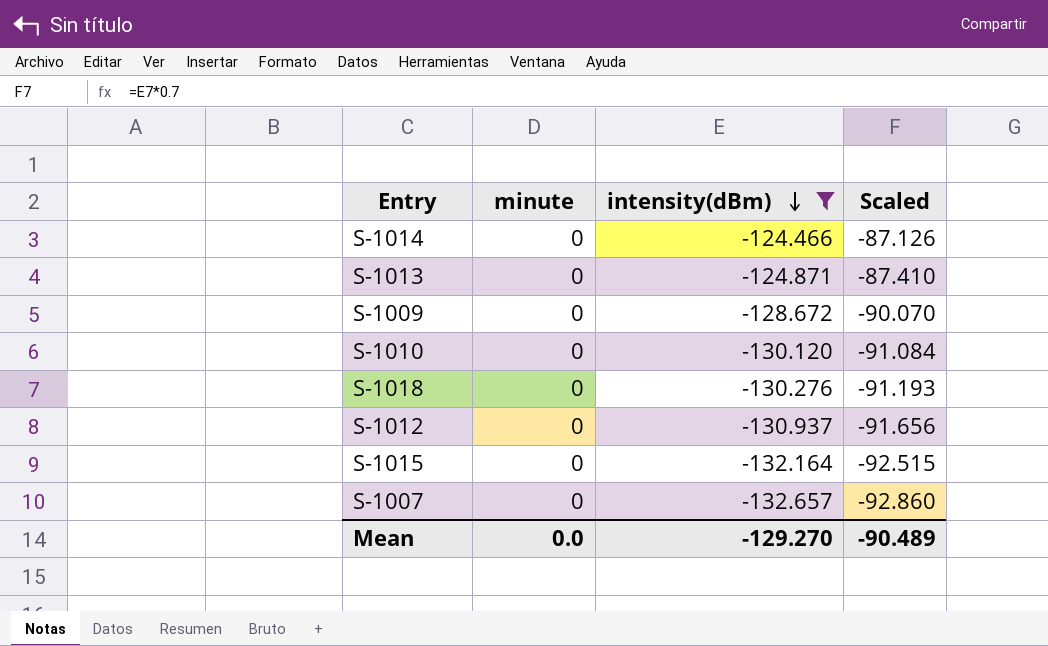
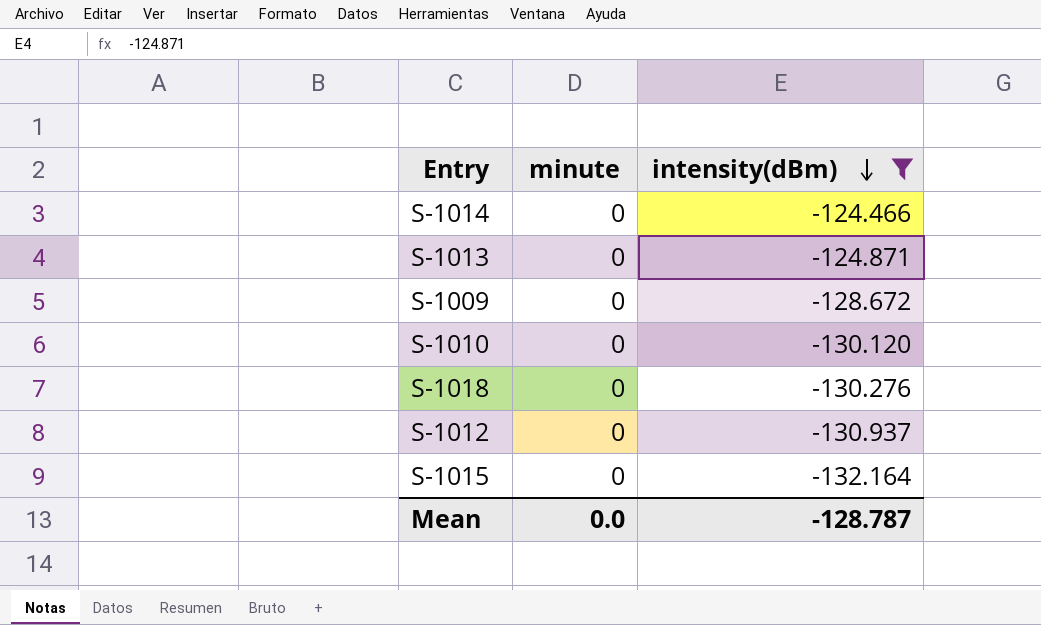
column Scaled | formula: [intensity(dBm)] * 0.7 -> none
row S-1007: 0 | -132.657 | -92.860 -> none
Mean | intensity(dBm): -129.270 -> -128.787

